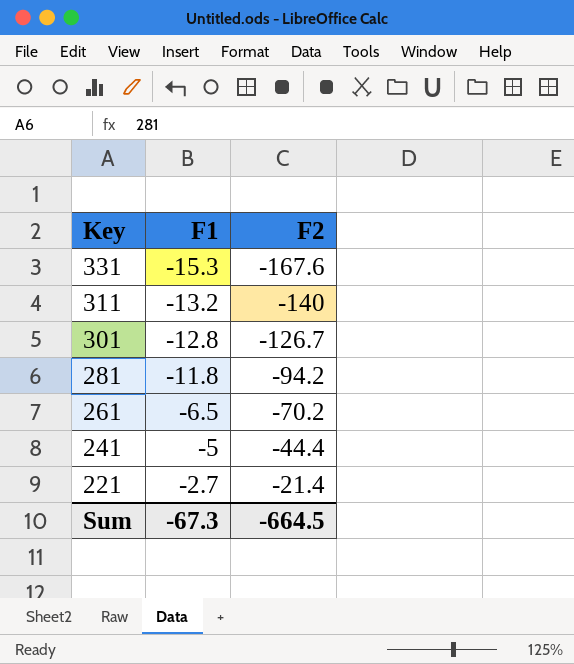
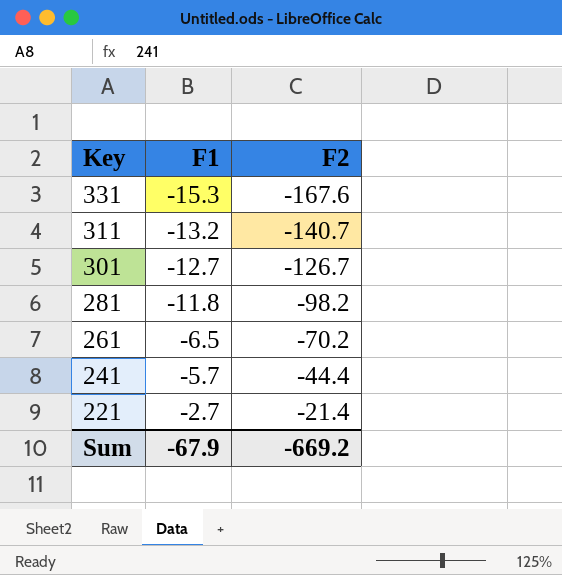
311 | F2: -140 -> -140.7
301 | F1: -12.8 -> -12.7
281 | F2: -94.2 -> -98.2
241 | F1: -5 -> -5.7
Sum | F1: -67.3 -> -67.9
Sum | F2: -664.5 -> -669.2

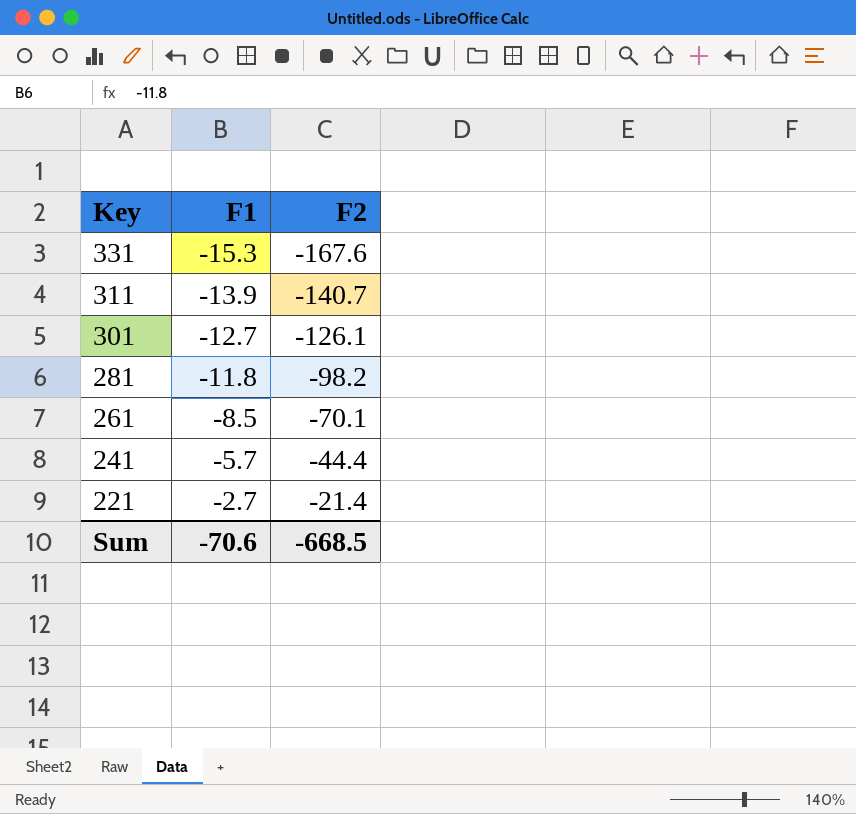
311 | F1: -13.2 -> -13.9
301 | F2: -126.7 -> -126.1
261 | F1: -6.5 -> -8.5
261 | F2: -70.2 -> -70.1
Sum | F1: -67.9 -> -70.6
Sum | F2: -669.2 -> -668.5

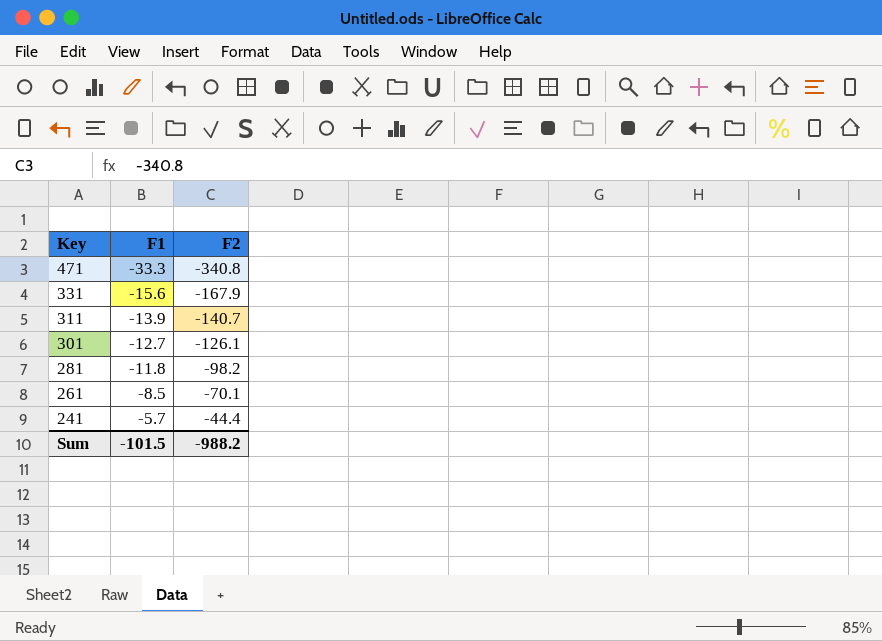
row 221: -2.7 | -21.4 -> none
row 471: none -> -33.3 | -340.8
331 | F1: -15.3 -> -15.6
331 | F2: -167.6 -> -167.9
Sum | F1: -70.6 -> -101.5
Sum | F2: -668.5 -> -988.2

